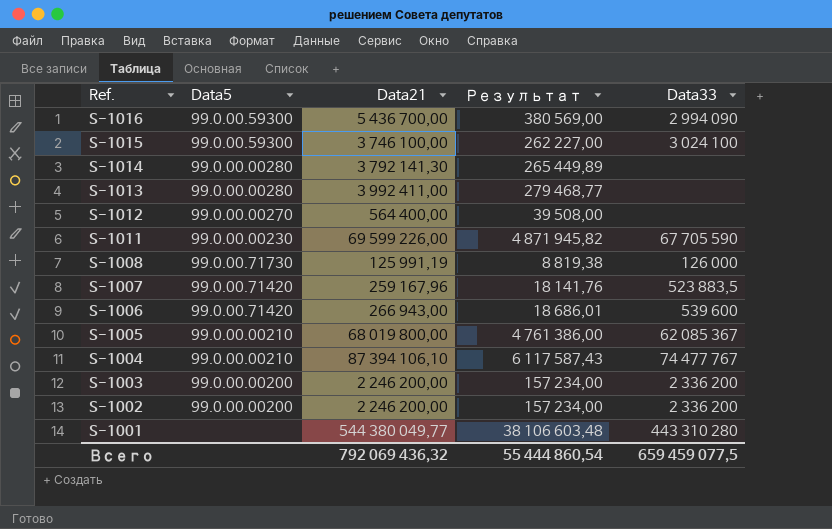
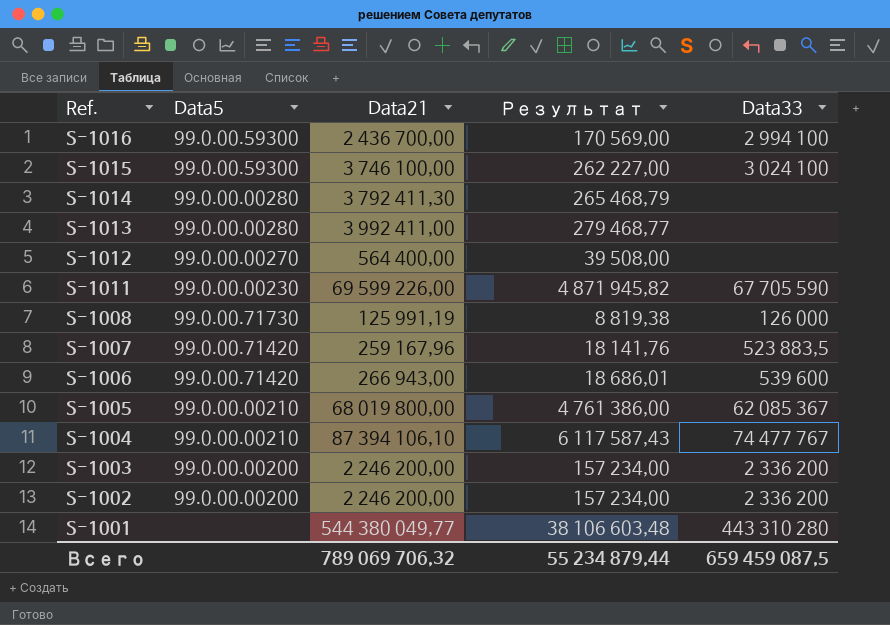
S-1016 | Data21: 5 436 700,00 -> 2 436 700,00
S-1016 | Результат: 380 569,00 -> 170 569,00
S-1016 | Data33: 2 994 090 -> 2 994 100
S-1014 | Data21: 3 792 141,30 -> 3 792 411,30
S-1014 | Результат: 265 449,89 -> 265 468,79
Всего | Data21: 792 069 436,32 -> 789 069 706,32
Всего | Результат: 55 444 860,54 -> 55 234 879,44
Всего | Data33: 659 459 077,5 -> 659 459 087,5

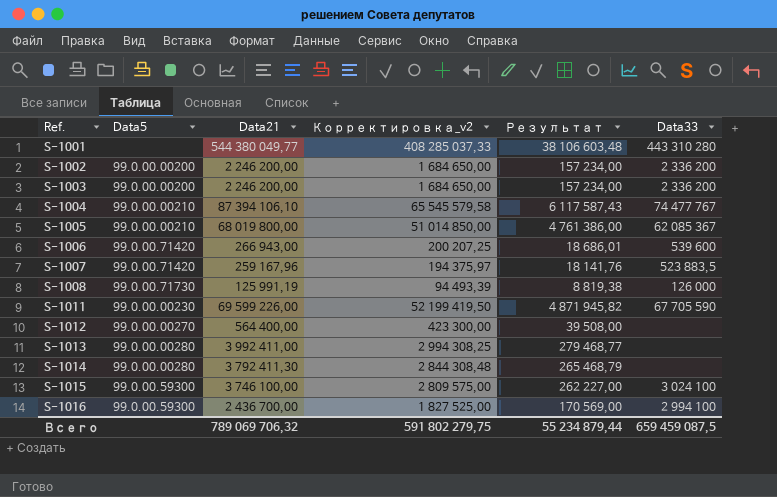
row order: Ref. descending -> Ref. ascending
column Корректировка_v2 | formula: none -> [Data21] * 0,75

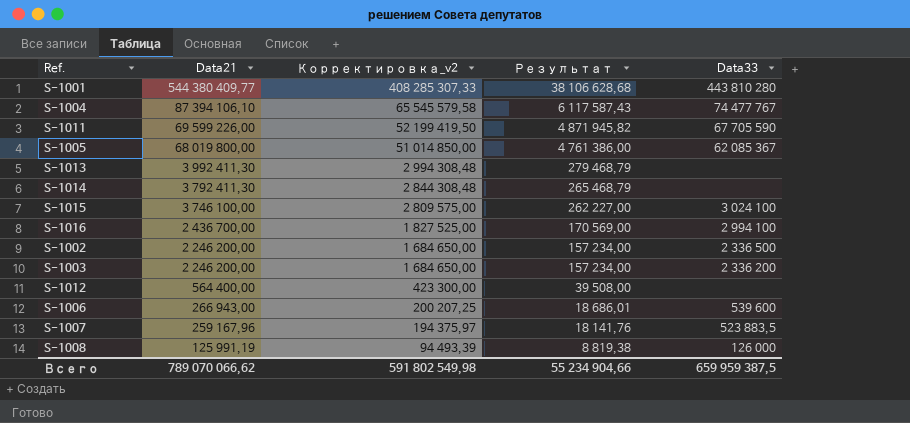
row order: Ref. ascending -> Data21 descending
column Data5 | position: 2 -> none
S-1001 | Data21: 544 380 049,77 -> 544 380 409,77
S-1001 | Корректировка_v2: 408 285 037,33 -> 408 285 307,33
S-1001 | Результат: 38 106 603,48 -> 38 106 628,68
S-1001 | Data33: 443 310 280 -> 443 810 280
S-1013 | Data21: 3 992 411,00 -> 3 992 411,30
S-1013 | Корректировка_v2: 2 994 308,25 -> 2 994 308,48
S-1013 | Результат: 279 468,77 -> 279 468,79
S-1002 | Data33: 2 336 200 -> 2 336 500
Всего | Data21: 789 069 706,32 -> 789 070 066,62
Всего | Корректировка_v2: 591 802 279,75 -> 591 802 549,98
Всего | Результат: 55 234 879,44 -> 55 234 904,66
Всего | Data33: 659 459 087,5 -> 659 959 387,5

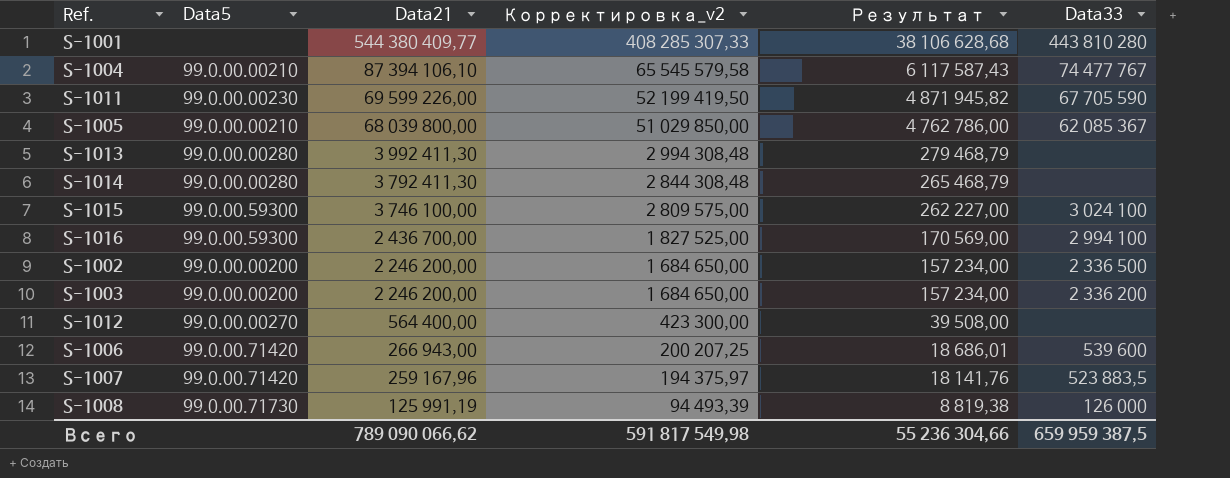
column Data5 | position: none -> 2
S-1005 | Data21: 68 019 800,00 -> 68 039 800,00
S-1005 | Корректировка_v2: 51 014 850,00 -> 51 029 850,00
S-1005 | Результат: 4 761 386,00 -> 4 762 786,00
Всего | Data21: 789 070 066,62 -> 789 090 066,62
Всего | Корректировка_v2: 591 802 549,98 -> 591 817 549,98
Всего | Результат: 55 234 904,66 -> 55 236 304,66

